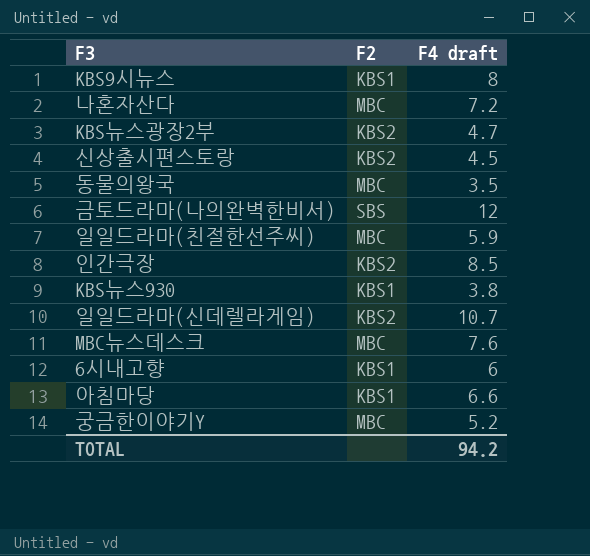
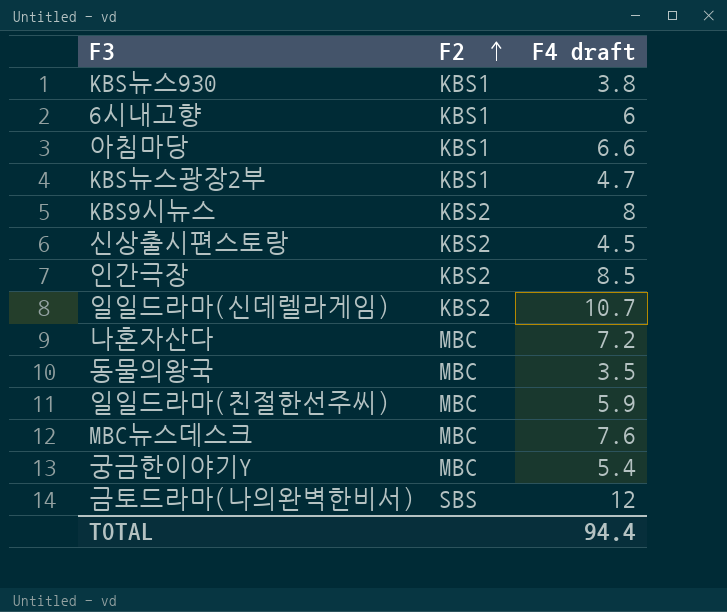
row order: none -> F2 ascending
KBS뉴스광장2부 | F2: KBS2 -> KBS1
KBS9시뉴스 | F2: KBS1 -> KBS2
궁금한이야기Y | F4 draft: 5.2 -> 5.4
TOTAL | F4 draft: 94.2 -> 94.4

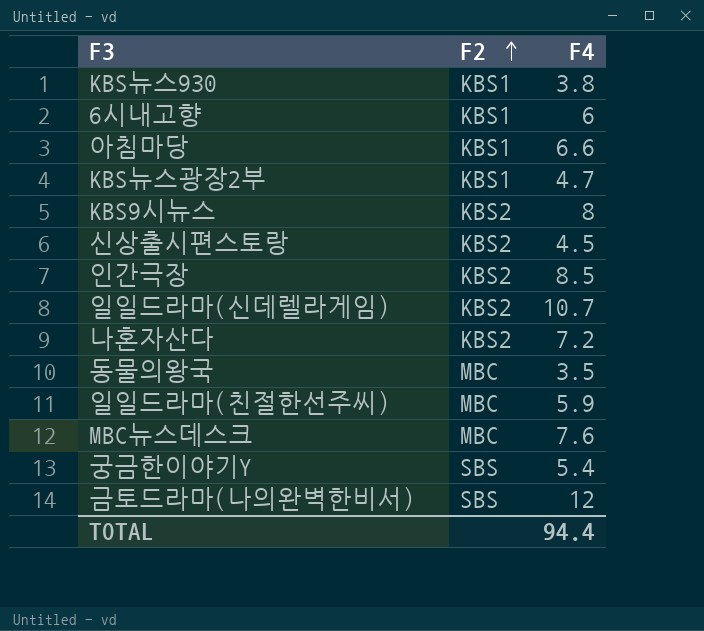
column name: F4 draft -> F4
나혼자산다 | F2: MBC -> KBS2
궁금한이야기Y | F2: MBC -> SBS

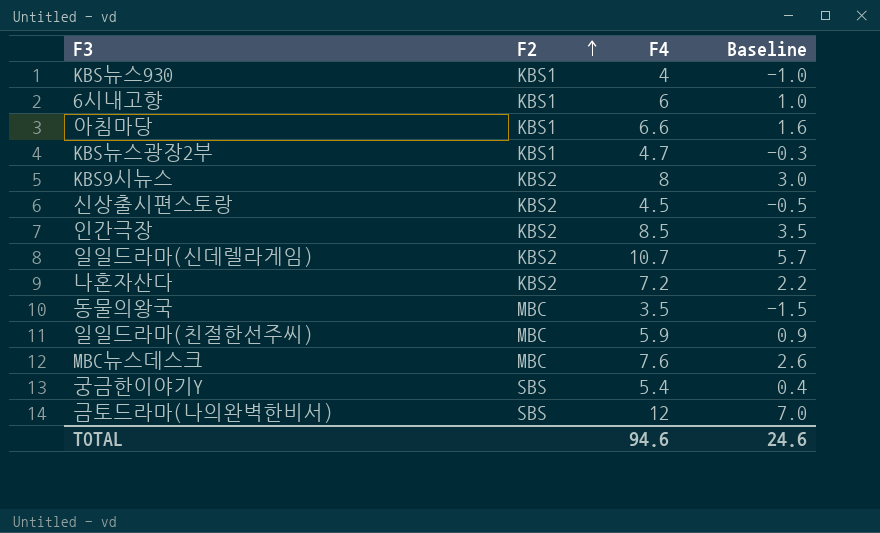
column Baseline | formula: none -> [F4] - 5
KBS뉴스930 | F4: 3.8 -> 4
TOTAL | F4: 94.4 -> 94.6

